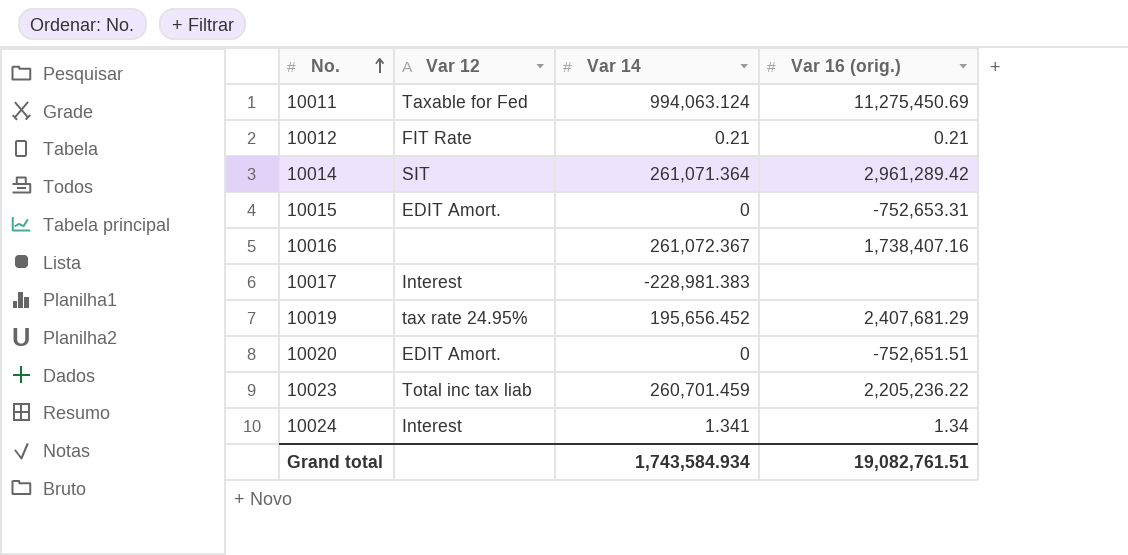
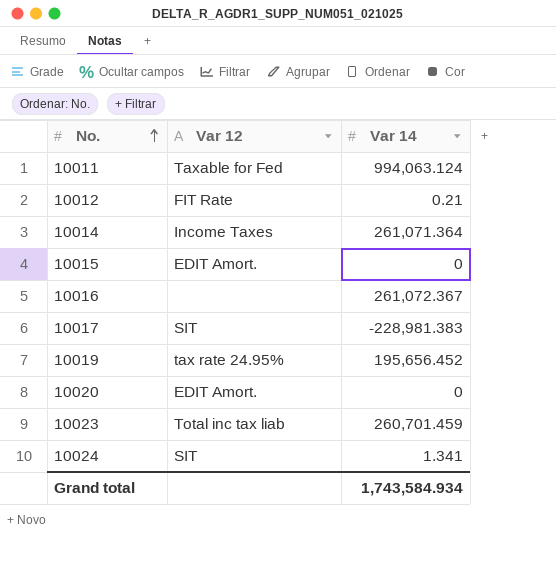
column Var 16 (orig.) | position: 4 -> none
10014 | Var 12: SIT -> Income Taxes
10017 | Var 12: Interest -> SIT
10024 | Var 12: Interest -> SIT

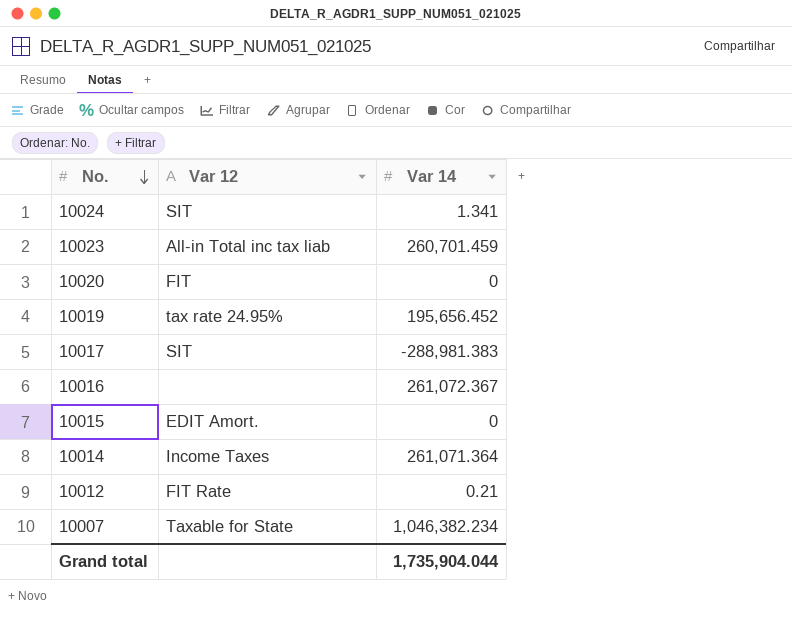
row order: No. ascending -> No. descending
row 10011: Taxable for Fed | 994,063.124 -> none
10023 | Var 12: Total inc tax liab -> All-in Total inc tax liab
10020 | Var 12: EDIT Amort. -> FIT
10017 | Var 14: -228,981.383 -> -288,981.383
row 10007: none -> Taxable for State | 1,046,382.234
Grand total | Var 14: 1,743,584.934 -> 1,735,904.044

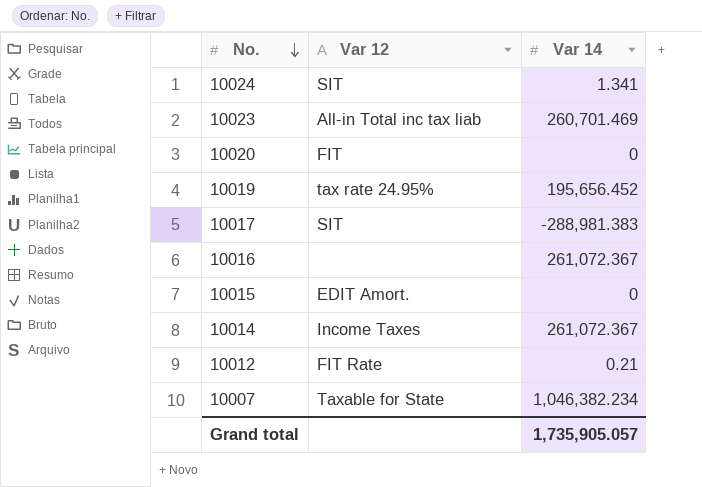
10023 | Var 14: 260,701.459 -> 260,701.469
10014 | Var 14: 261,071.364 -> 261,072.367
Grand total | Var 14: 1,735,904.044 -> 1,735,905.057

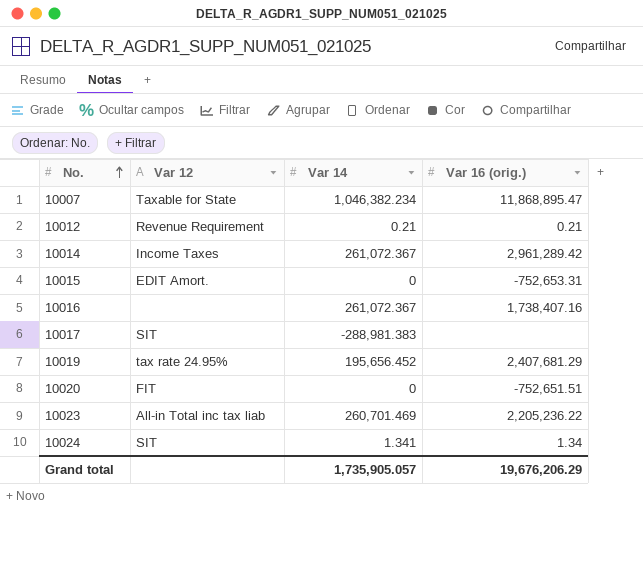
row order: No. descending -> No. ascending
column Var 16 (orig.) | position: none -> 4
10012 | Var 12: FIT Rate -> Revenue Requirement

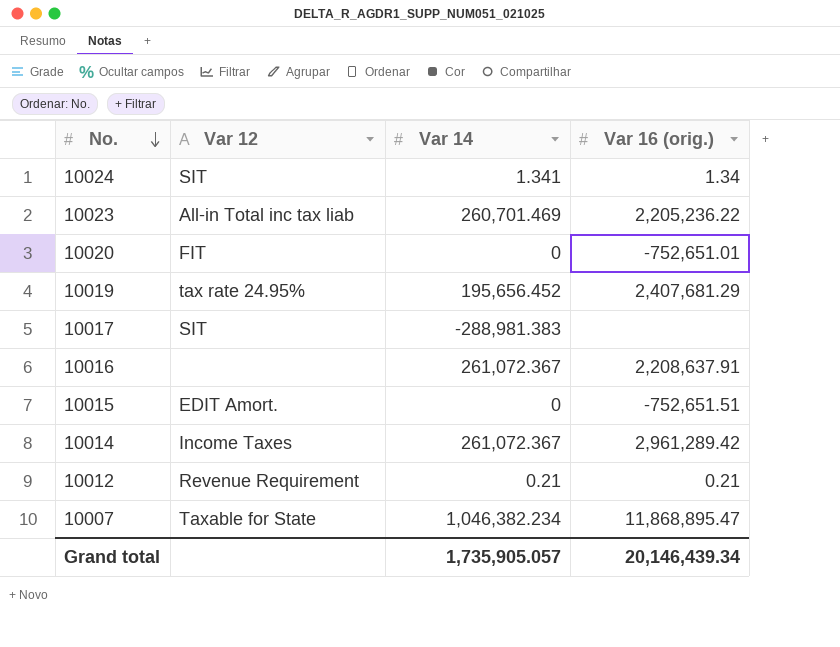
row order: No. ascending -> No. descending
10020 | Var 16 (orig.): -752,651.51 -> -752,651.01
10016 | Var 16 (orig.): 1,738,407.16 -> 2,208,637.91
10015 | Var 16 (orig.): -752,653.31 -> -752,651.51
Grand total | Var 16 (orig.): 19,676,206.29 -> 20,146,439.34

